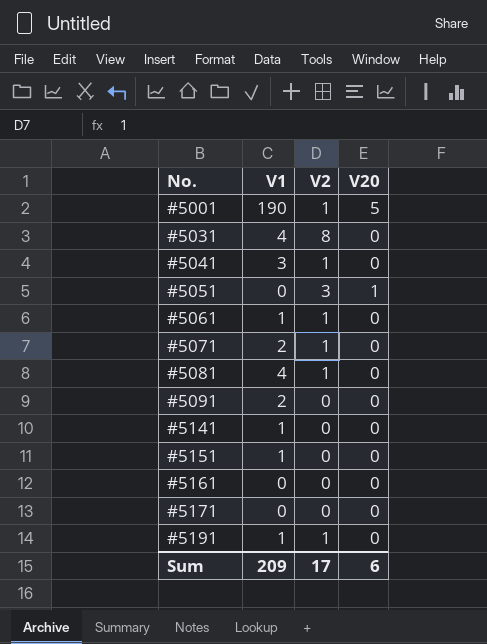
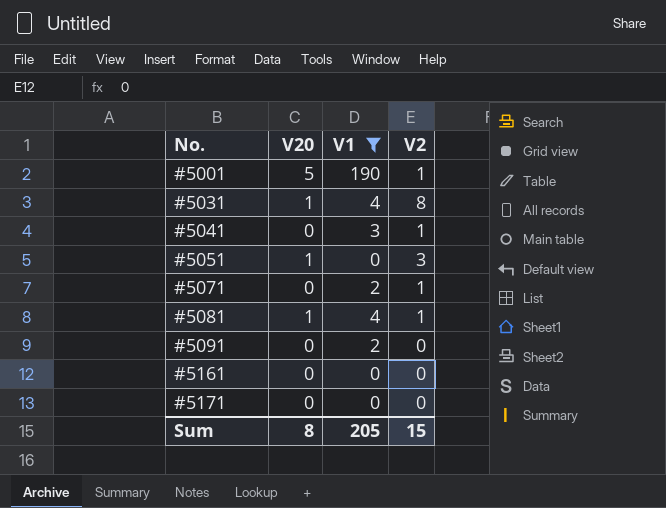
filter: none -> V1 != 1
column V20 | position: 4 -> 2
#5031 | V20: 0 -> 1
#5081 | V20: 0 -> 1
Sum | V20: 6 -> 8
Sum | V1: 209 -> 205
Sum | V2: 17 -> 15

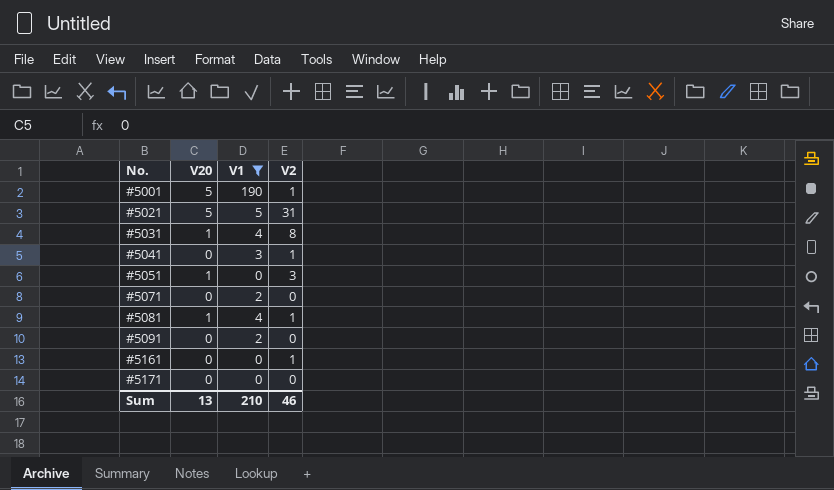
row #5021: none -> 5 | 5 | 31
#5071 | V2: 1 -> 0
#5161 | V2: 0 -> 1
Sum | V20: 8 -> 13
Sum | V1: 205 -> 210
Sum | V2: 15 -> 46

